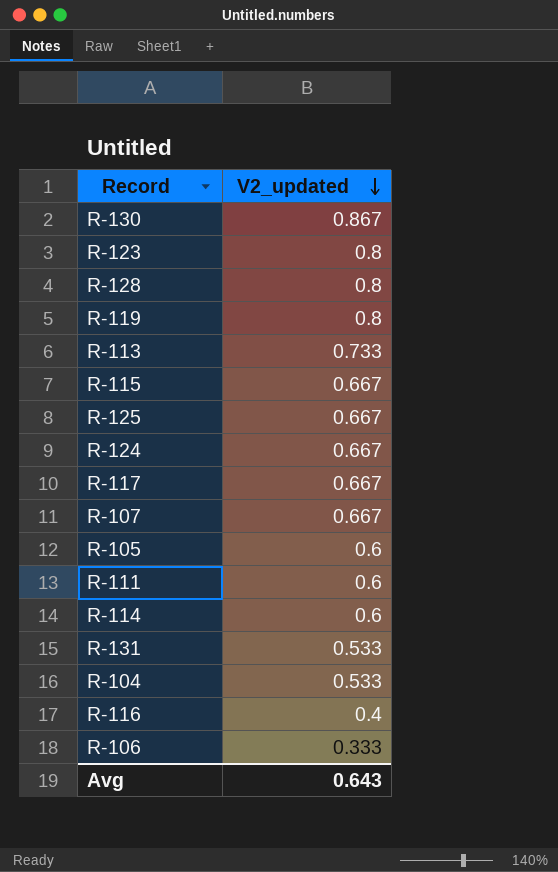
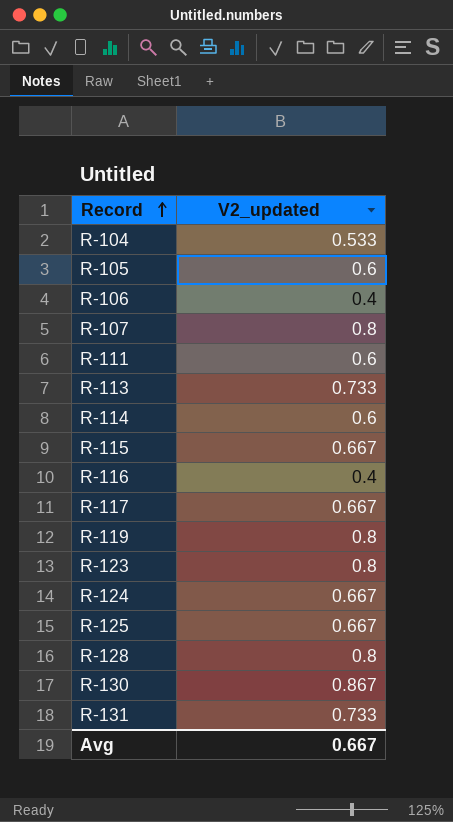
row order: V2_updated descending -> Record ascending
R-106 | V2_updated: 0.333 -> 0.4
R-107 | V2_updated: 0.667 -> 0.8
R-131 | V2_updated: 0.533 -> 0.733
Avg | V2_updated: 0.643 -> 0.667

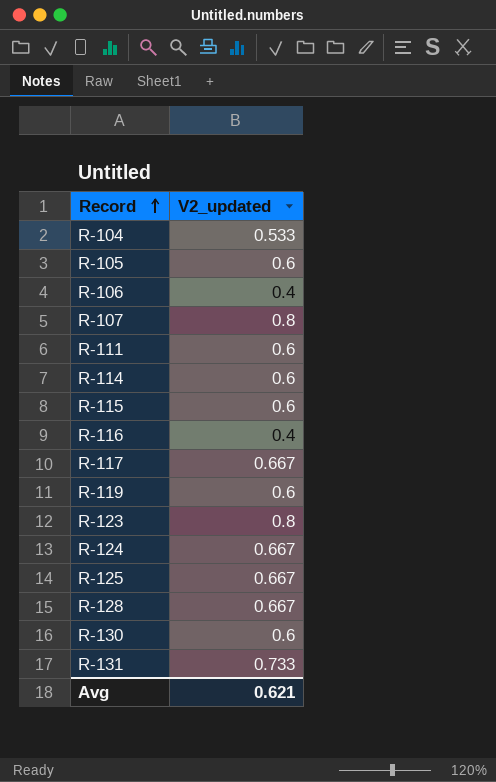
row R-113: 0.733 -> none
R-115 | V2_updated: 0.667 -> 0.6
R-119 | V2_updated: 0.8 -> 0.6
R-128 | V2_updated: 0.8 -> 0.667
R-130 | V2_updated: 0.867 -> 0.6
Avg | V2_updated: 0.667 -> 0.621

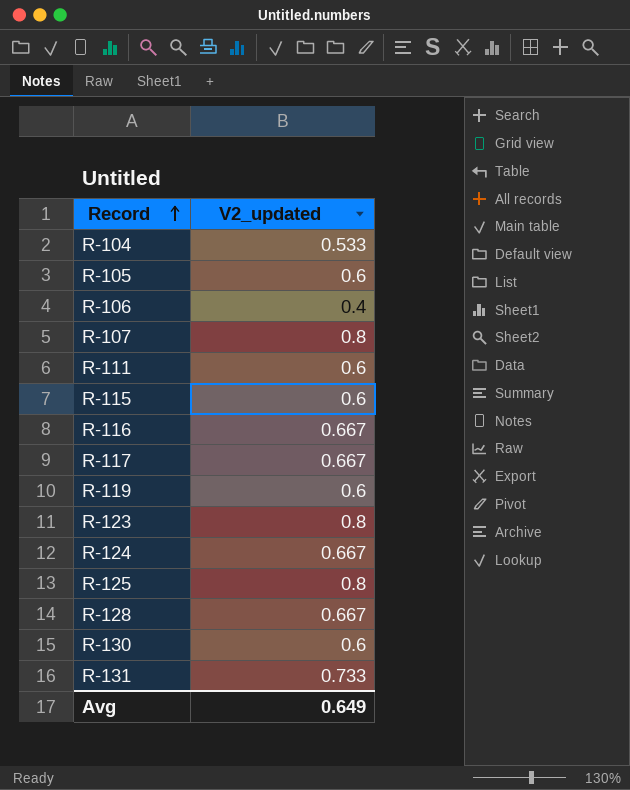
row R-114: 0.6 -> none
R-116 | V2_updated: 0.4 -> 0.667
R-125 | V2_updated: 0.667 -> 0.8
Avg | V2_updated: 0.621 -> 0.649

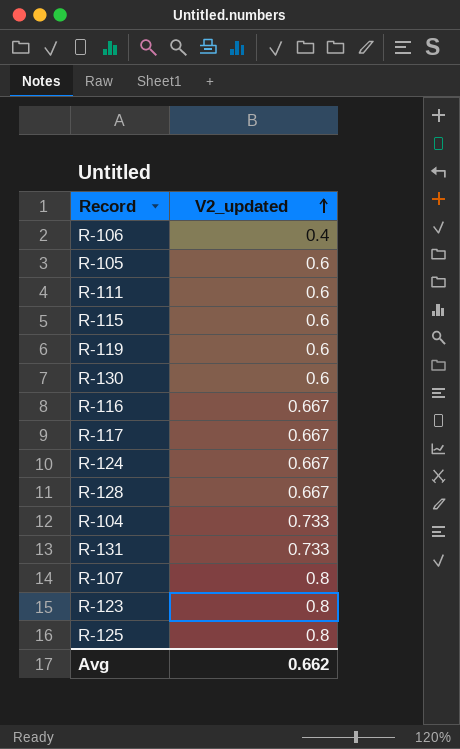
row order: Record ascending -> V2_updated ascending
R-104 | V2_updated: 0.533 -> 0.733
Avg | V2_updated: 0.649 -> 0.662

